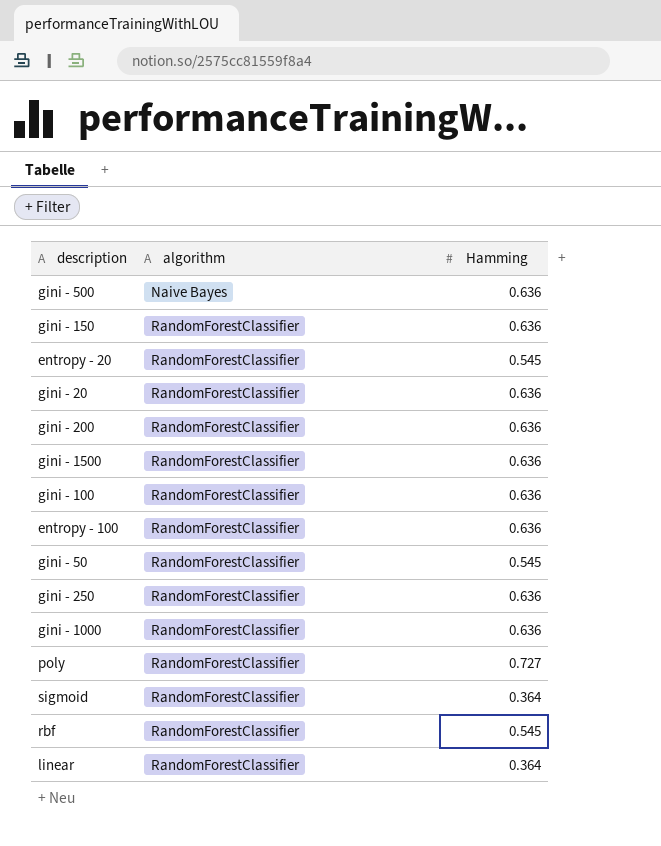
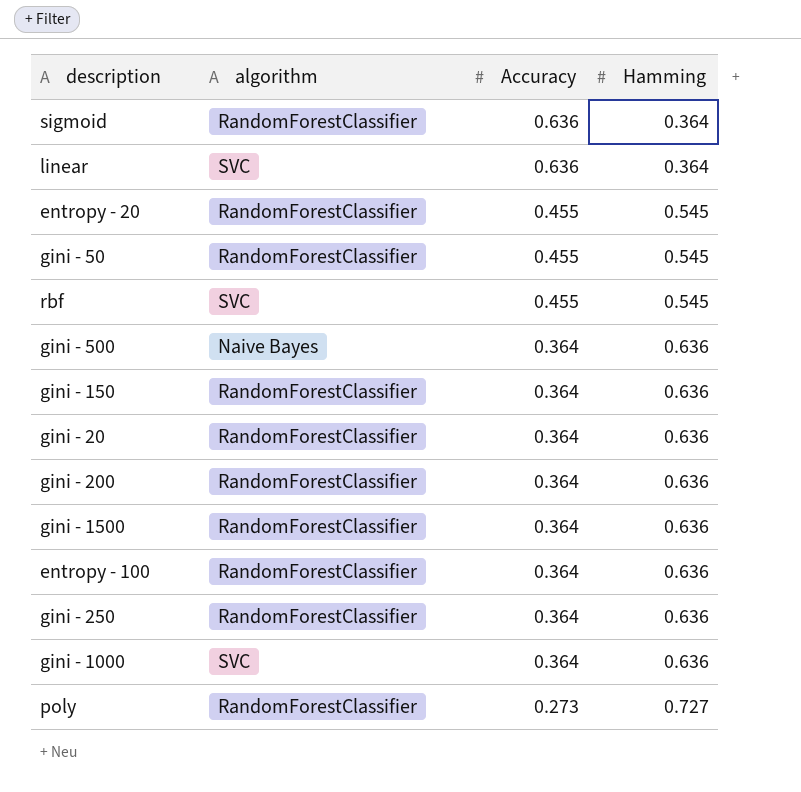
row order: algorithm ascending -> Accuracy descending
column Accuracy | position: none -> 3
row gini - 100: RandomForestClassifier | 0.636 -> none
linear | algorithm: RandomForestClassifier -> SVC
rbf | algorithm: RandomForestClassifier -> SVC
gini - 1000 | algorithm: RandomForestClassifier -> SVC

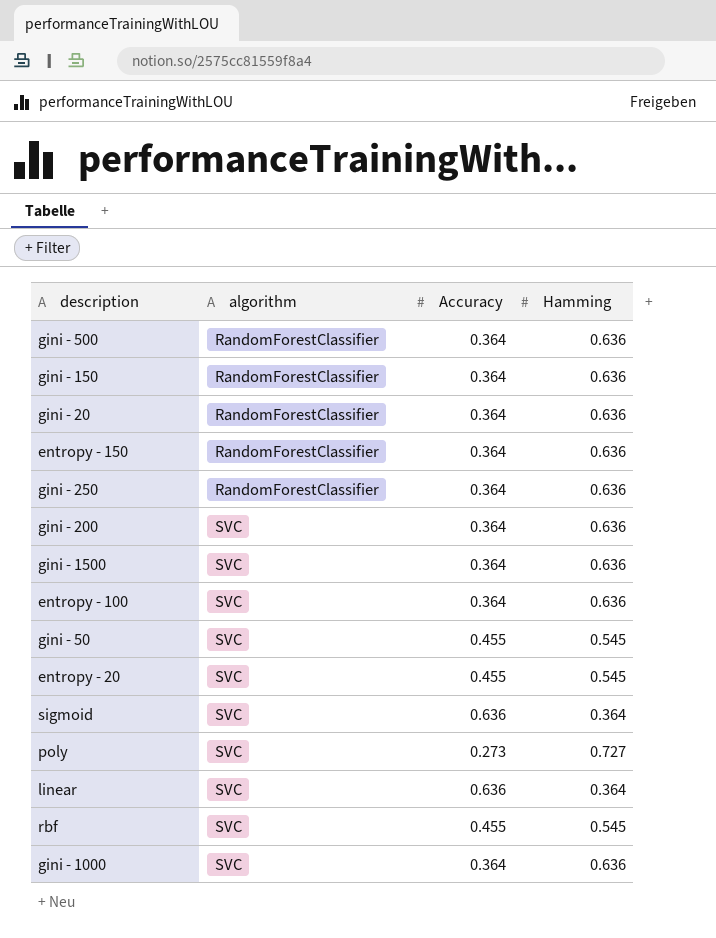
row order: Accuracy descending -> algorithm ascending
gini - 500 | algorithm: Naive Bayes -> RandomForestClassifier
row entropy - 150: none -> RandomForestClassifier | 0.364 | 0.636
gini - 200 | algorithm: RandomForestClassifier -> SVC
gini - 1500 | algorithm: RandomForestClassifier -> SVC
entropy - 100 | algorithm: RandomForestClassifier -> SVC
gini - 50 | algorithm: RandomForestClassifier -> SVC
entropy - 20 | algorithm: RandomForestClassifier -> SVC
sigmoid | algorithm: RandomForestClassifier -> SVC
poly | algorithm: RandomForestClassifier -> SVC

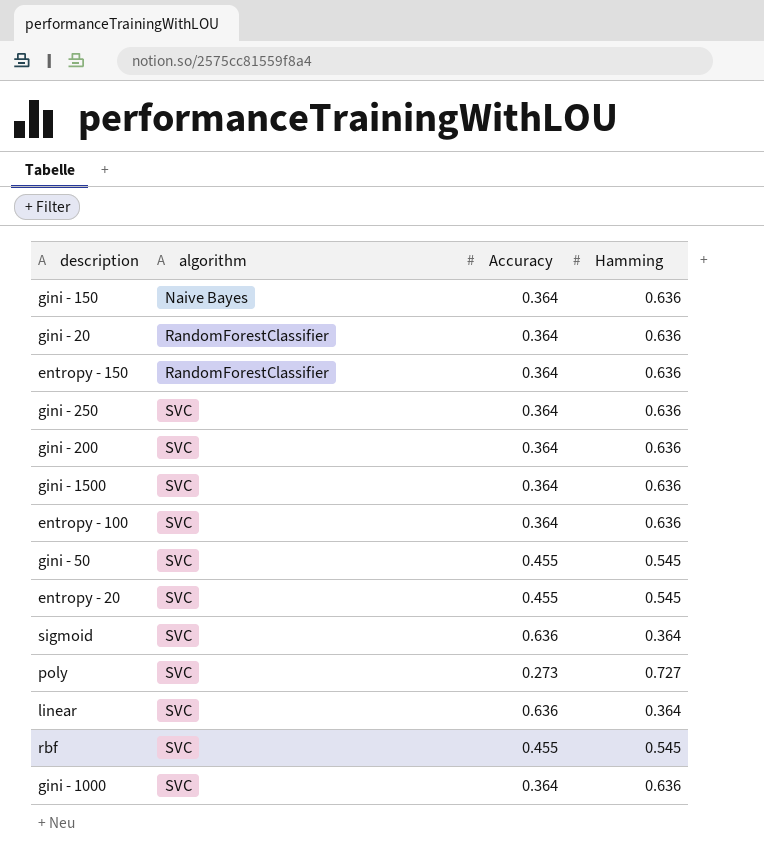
row gini - 500: RandomForestClassifier | 0.364 | 0.636 -> none
gini - 150 | algorithm: RandomForestClassifier -> Naive Bayes
gini - 250 | algorithm: RandomForestClassifier -> SVC

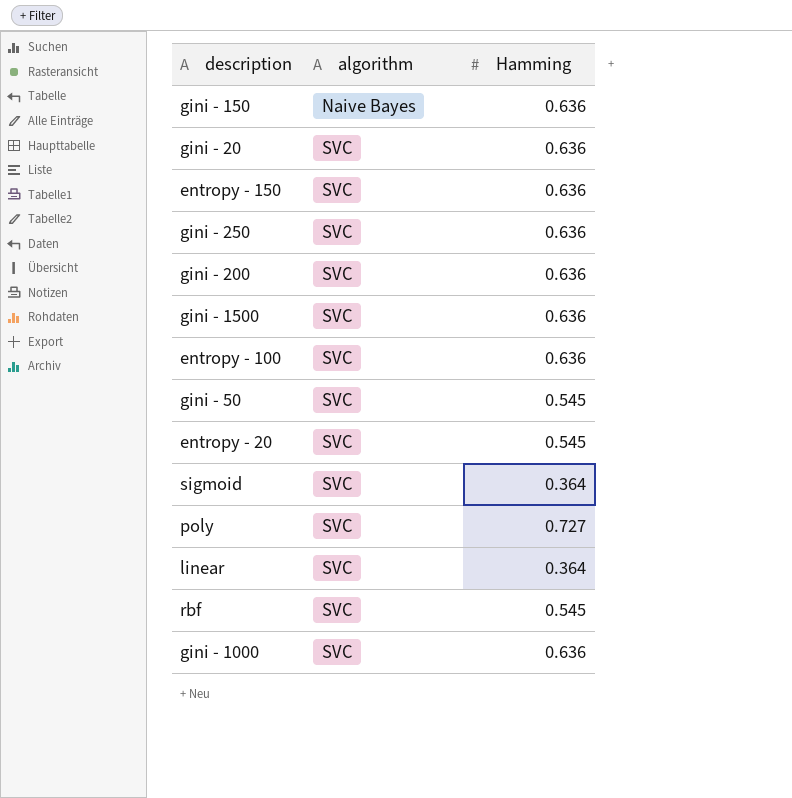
column Accuracy | position: 3 -> none
gini - 20 | algorithm: RandomForestClassifier -> SVC
entropy - 150 | algorithm: RandomForestClassifier -> SVC

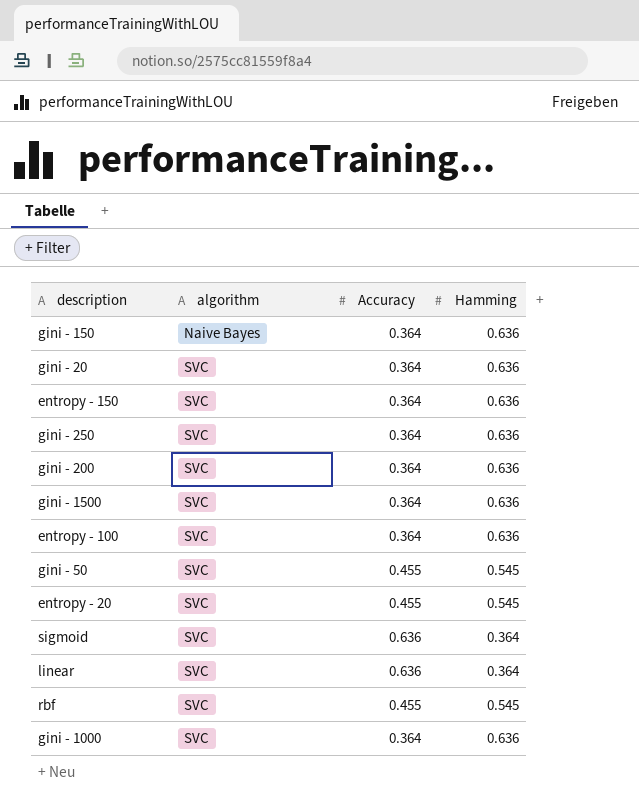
column Accuracy | position: none -> 3
row poly: SVC | 0.727 -> none

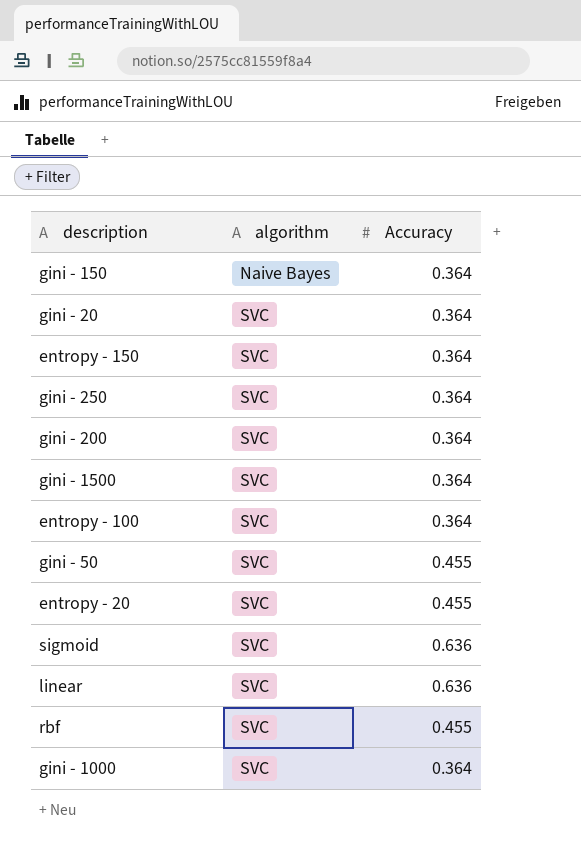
column Hamming | position: 4 -> none

